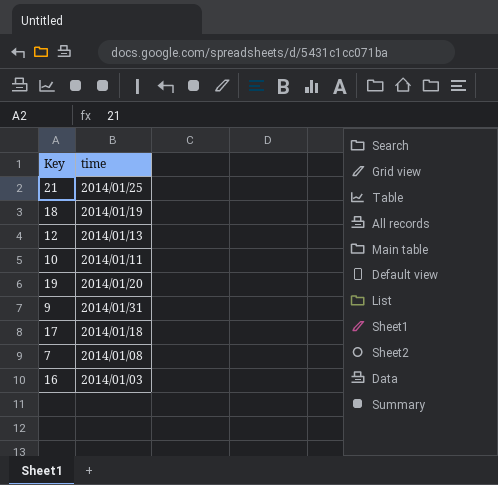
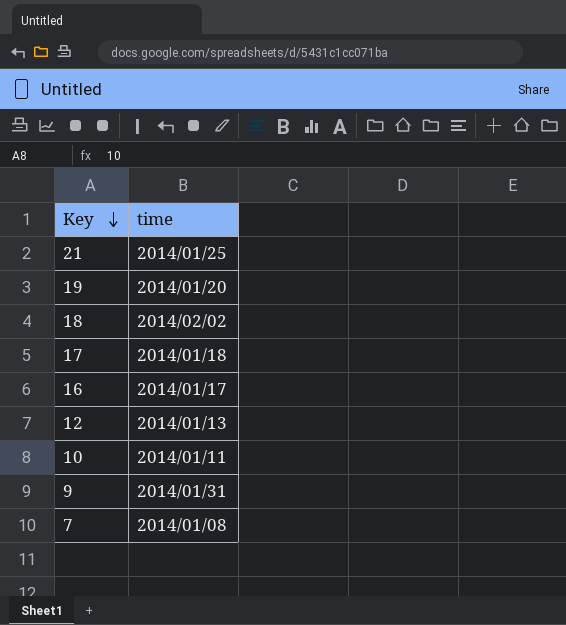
row order: none -> Key descending
18 | time: 2014/01/19 -> 2014/02/02
16 | time: 2014/01/03 -> 2014/01/17

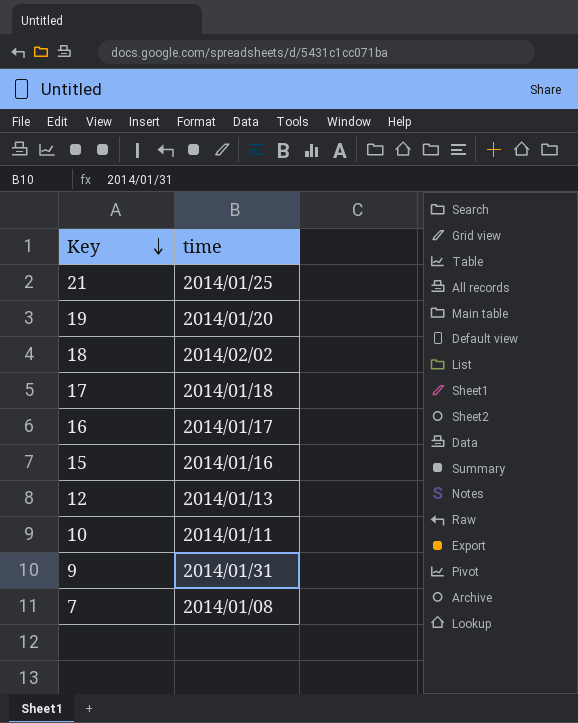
row 15: none -> 2014/01/16

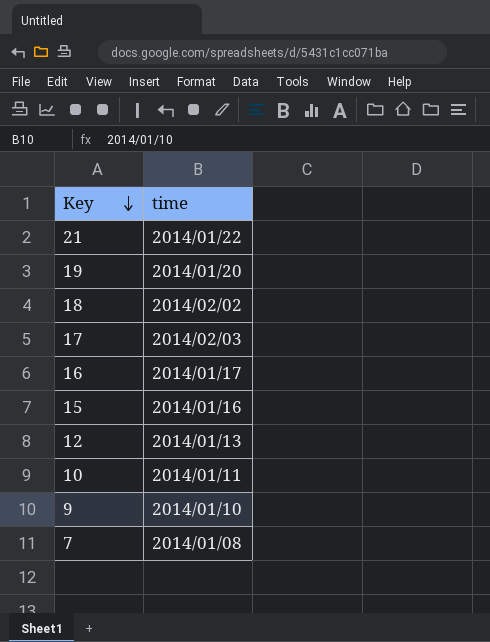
21 | time: 2014/01/25 -> 2014/01/22
17 | time: 2014/01/18 -> 2014/02/03
9 | time: 2014/01/31 -> 2014/01/10

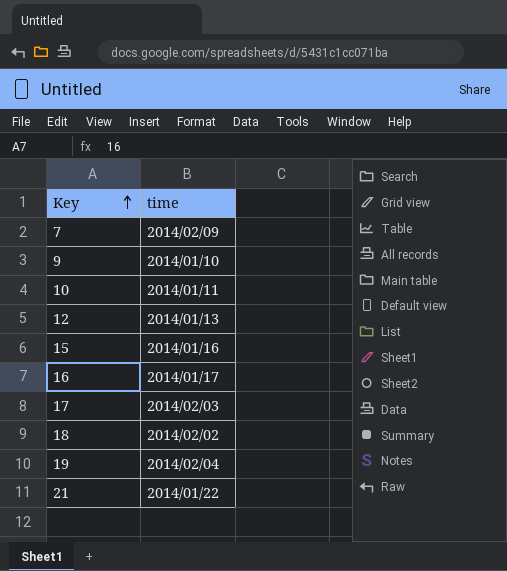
row order: Key descending -> Key ascending
7 | time: 2014/01/08 -> 2014/02/09
19 | time: 2014/01/20 -> 2014/02/04

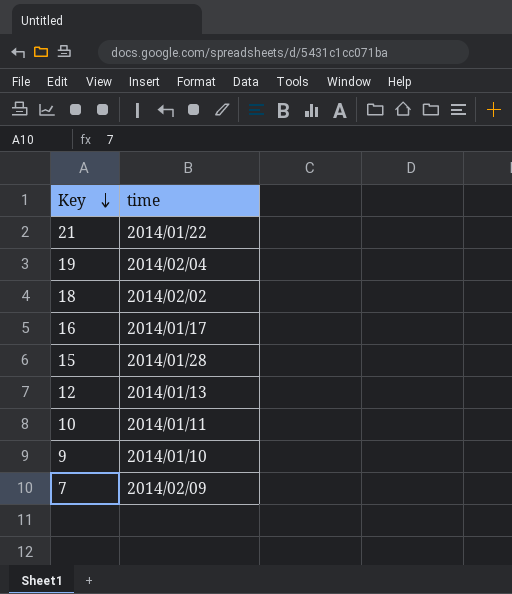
row order: Key ascending -> Key descending
row 17: 2014/02/03 -> none
15 | time: 2014/01/16 -> 2014/01/28

